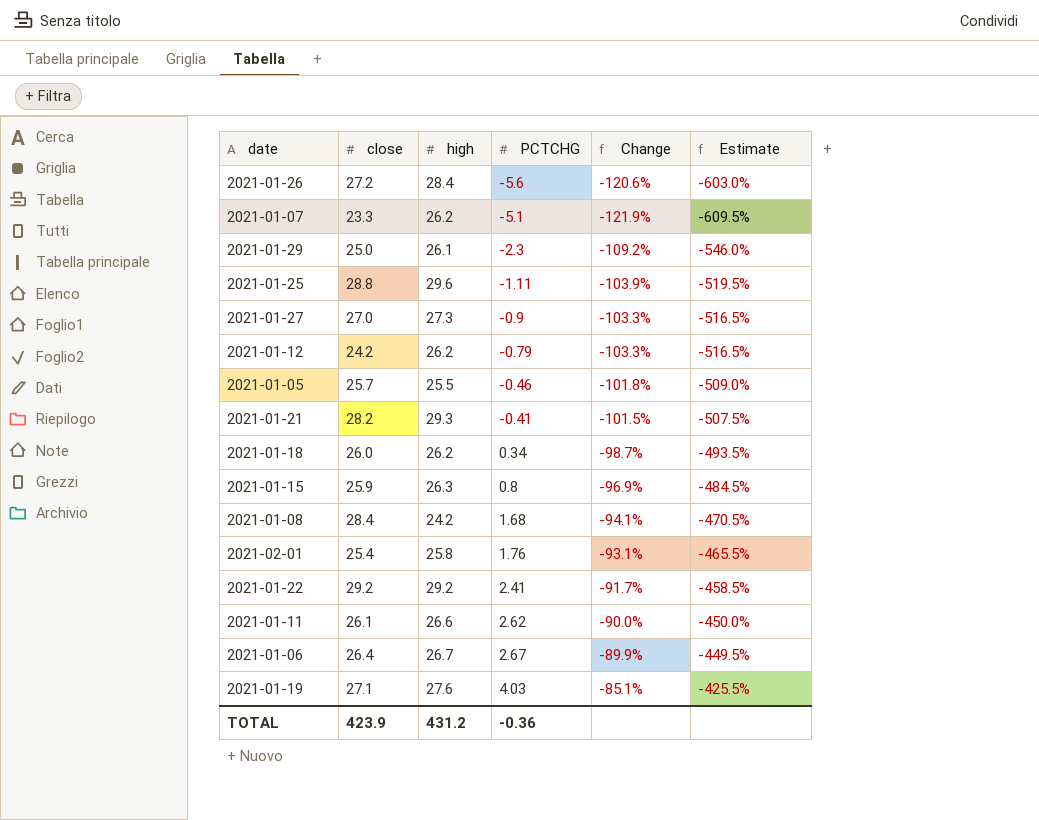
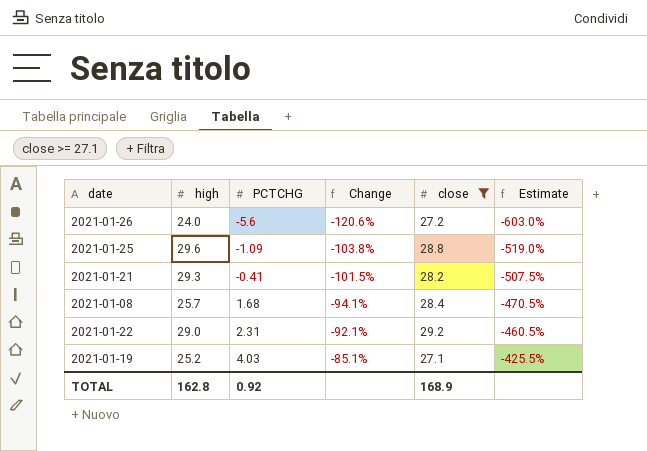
filter: none -> close >= 27.1
column close | position: 2 -> 5
2021-01-26 | high: 28.4 -> 24.0
2021-01-25 | PCTCHG: -1.11 -> -1.09
2021-01-25 | Change: -103.9% -> -103.8%
2021-01-25 | Estimate: -519.5% -> -519.0%
2021-01-08 | high: 24.2 -> 25.7
2021-01-22 | high: 29.2 -> 29.0
2021-01-22 | PCTCHG: 2.41 -> 2.31
2021-01-22 | Change: -91.7% -> -92.1%
2021-01-22 | Estimate: -458.5% -> -460.5%
2021-01-19 | high: 27.6 -> 25.2
TOTAL | high: 431.2 -> 162.8
TOTAL | PCTCHG: -0.36 -> 0.92
TOTAL | close: 423.9 -> 168.9

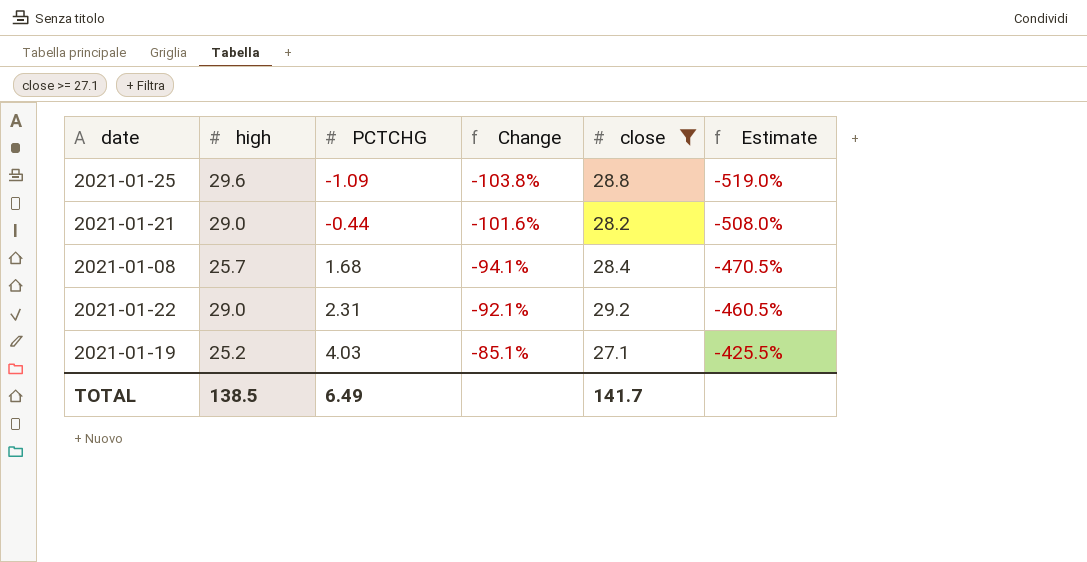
row 2021-01-26: 24.0 | -5.6 | -120.6% | 27.2 | -603.0% -> none
2021-01-21 | high: 29.3 -> 29.0
2021-01-21 | PCTCHG: -0.41 -> -0.44
2021-01-21 | Change: -101.5% -> -101.6%
2021-01-21 | Estimate: -507.5% -> -508.0%
TOTAL | high: 162.8 -> 138.5
TOTAL | PCTCHG: 0.92 -> 6.49
TOTAL | close: 168.9 -> 141.7

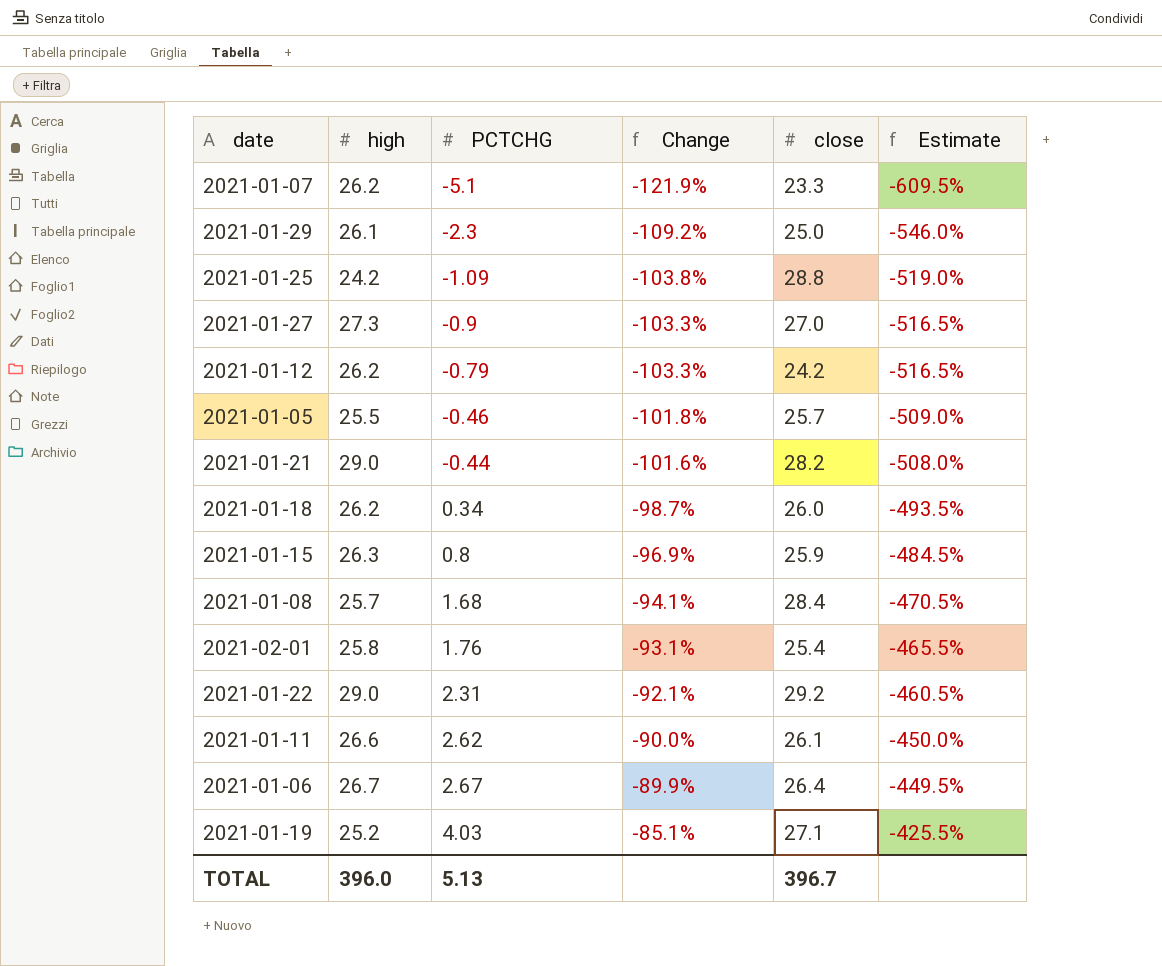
filter: close >= 27.1 -> none
2021-01-25 | high: 29.6 -> 24.2
TOTAL | high: 138.5 -> 396.0
TOTAL | PCTCHG: 6.49 -> 5.13
TOTAL | close: 141.7 -> 396.7

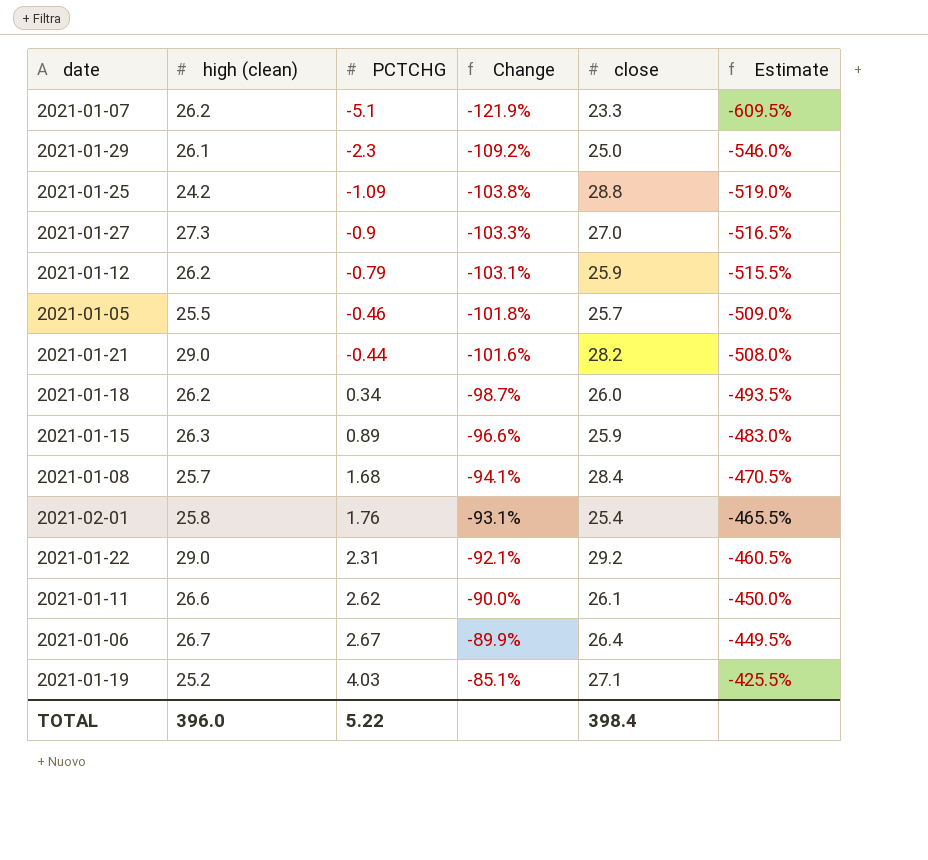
column name: high -> high (clean)
2021-01-12 | Change: -103.3% -> -103.1%
2021-01-12 | close: 24.2 -> 25.9
2021-01-12 | Estimate: -516.5% -> -515.5%
2021-01-15 | PCTCHG: 0.8 -> 0.89
2021-01-15 | Change: -96.9% -> -96.6%
2021-01-15 | Estimate: -484.5% -> -483.0%
TOTAL | PCTCHG: 5.13 -> 5.22
TOTAL | close: 396.7 -> 398.4

